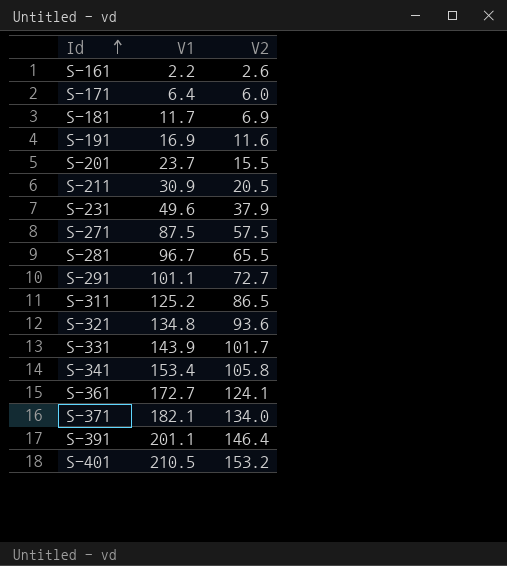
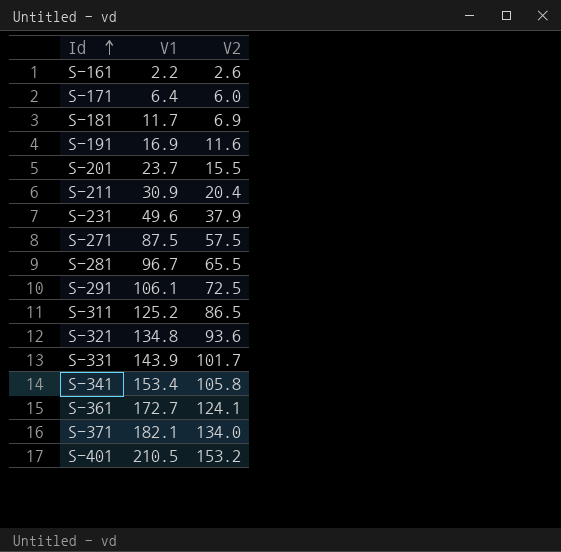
row S-391: 201.1 | 146.4 -> none
S-211 | V2: 20.5 -> 20.4
S-291 | V1: 101.1 -> 106.1
S-291 | V2: 72.7 -> 72.5

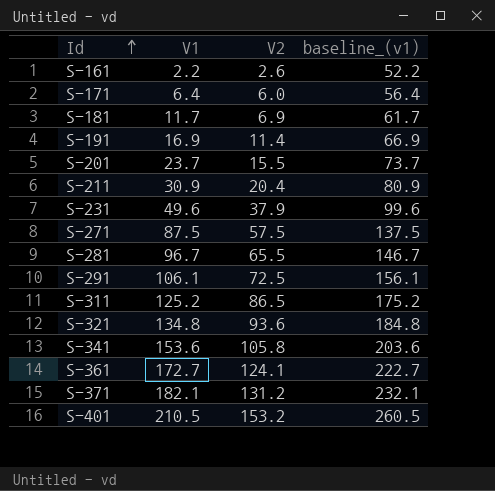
column baseline_(v1) | formula: none -> [V1] + 50
row S-331: 143.9 | 101.7 -> none
S-191 | V2: 11.6 -> 11.4
S-341 | V1: 153.4 -> 153.6
S-371 | V2: 134.0 -> 131.2

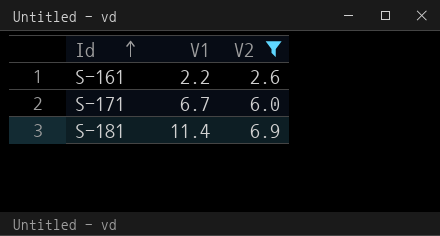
filter: none -> V2 <= 6.9
column baseline_(v1) | formula: [V1] + 50 -> none
S-171 | V1: 6.4 -> 6.7
S-181 | V1: 11.7 -> 11.4

